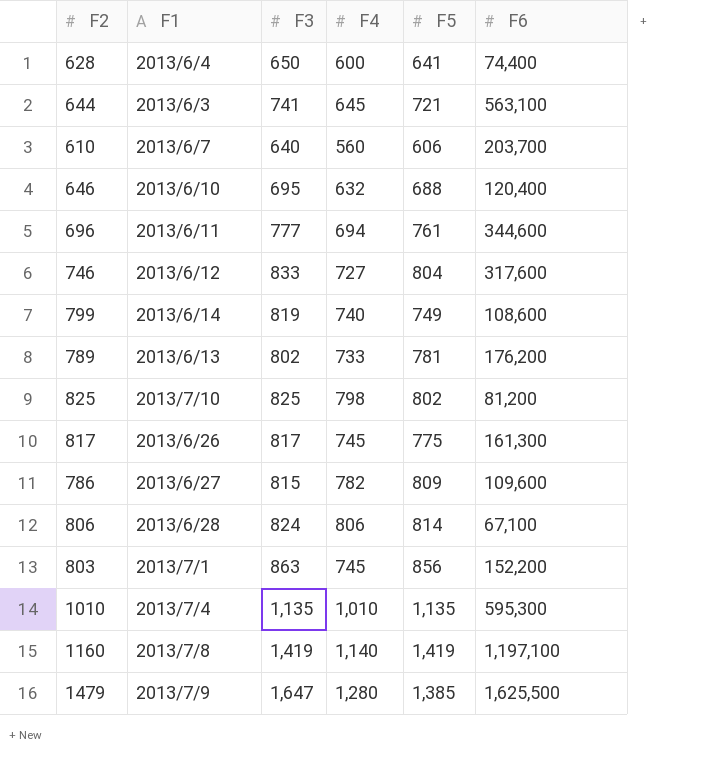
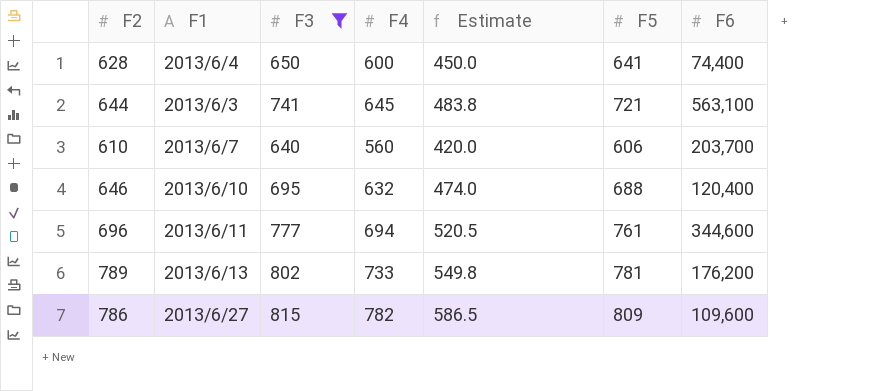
filter: none -> F3 <= 815
column Estimate | formula: none -> [F4] * 0.75

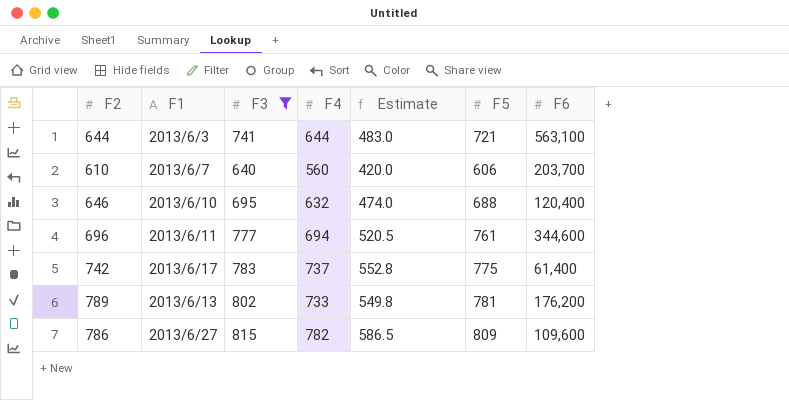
row 628: 2013/6/4 | 650 | 600 | 450.0 | 641 | 74,400 -> none
644 | F4: 645 -> 644
644 | Estimate: 483.8 -> 483.0
row 742: none -> 2013/6/17 | 783 | 737 | 552.8 | 775 | 61,400

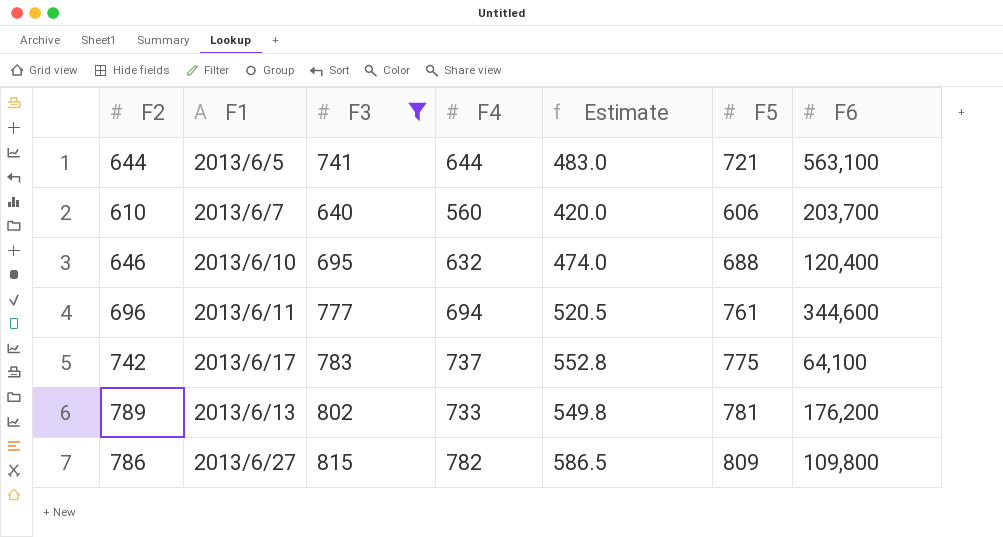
644 | F1: 2013/6/3 -> 2013/6/5
742 | F6: 61,400 -> 64,100
786 | F6: 109,600 -> 109,800

